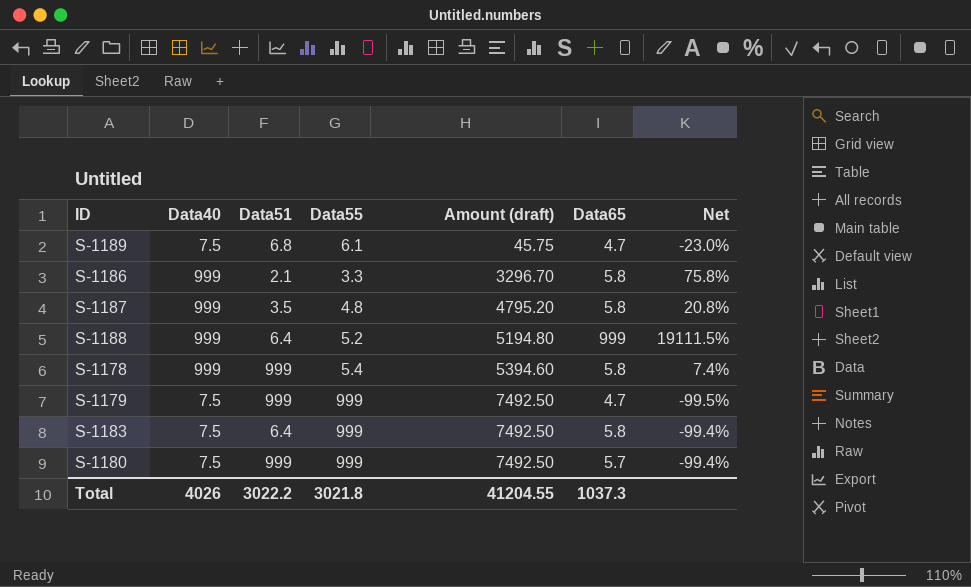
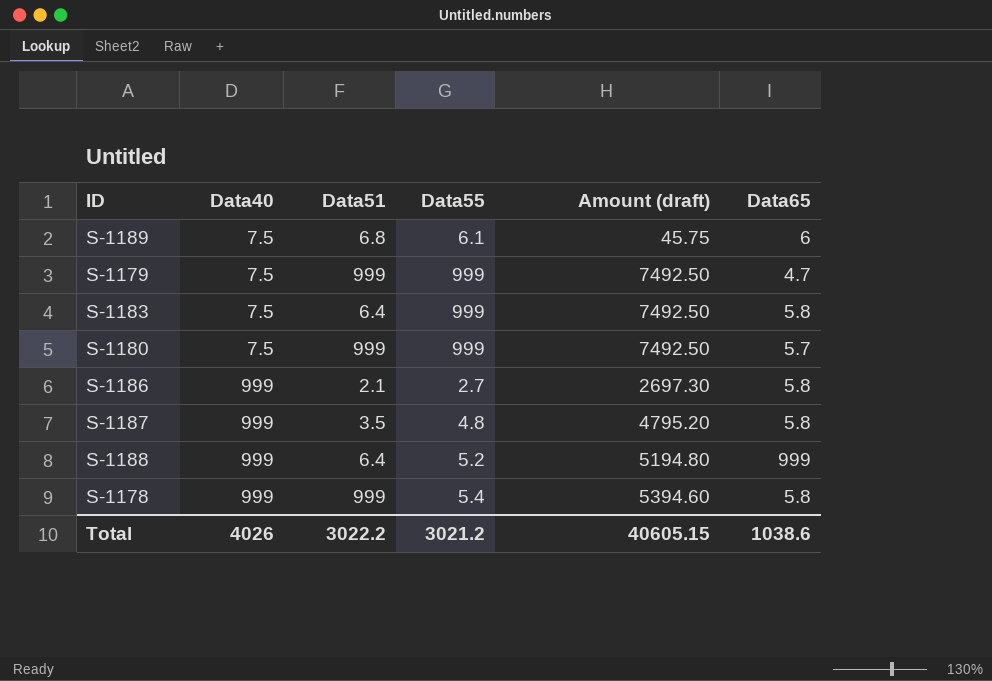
row order: Amount (draft) ascending -> Data40 ascending
column Net | formula: ([Data65] - [Data55]) / [Data55] -> none
S-1189 | Data65: 4.7 -> 6
S-1186 | Data55: 3.3 -> 2.7
S-1186 | Amount (draft): 3296.70 -> 2697.30
Total | Data55: 3021.8 -> 3021.2
Total | Amount (draft): 41204.55 -> 40605.15
Total | Data65: 1037.3 -> 1038.6

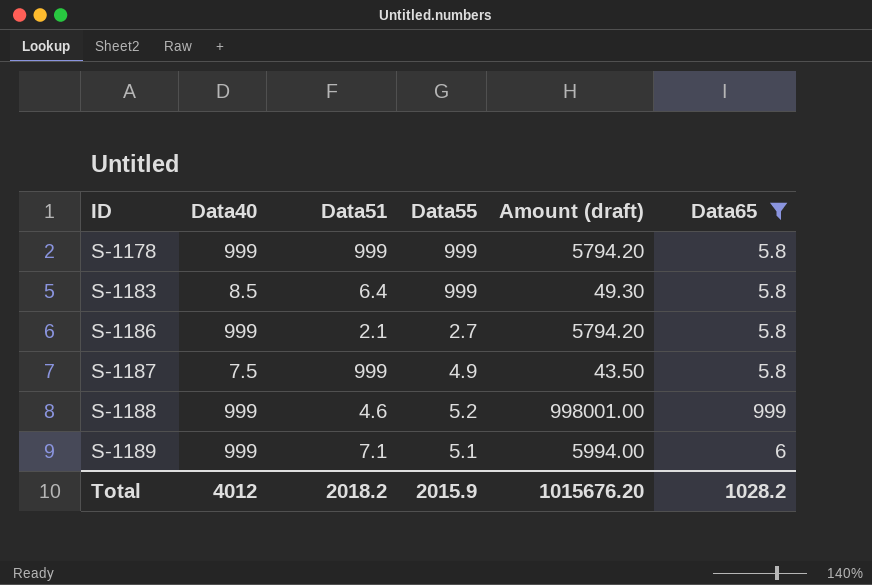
filter: none -> Data65 >= 5.8
row order: Data40 ascending -> ID ascending
column Amount (draft) | formula: [Data40] * [Data55] -> [Data40] * [Data65]
S-1178 | Data55: 5.4 -> 999
S-1183 | Data40: 7.5 -> 8.5
S-1187 | Data40: 999 -> 7.5
S-1187 | Data51: 3.5 -> 999
S-1187 | Data55: 4.8 -> 4.9
S-1188 | Data51: 6.4 -> 4.6
S-1189 | Data40: 7.5 -> 999
S-1189 | Data51: 6.8 -> 7.1
S-1189 | Data55: 6.1 -> 5.1
Total | Data40: 4026 -> 4012
Total | Data51: 3022.2 -> 2018.2
Total | Data55: 3021.2 -> 2015.9
Total | Amount (draft): 40605.15 -> 1015676.20
Total | Data65: 1038.6 -> 1028.2

